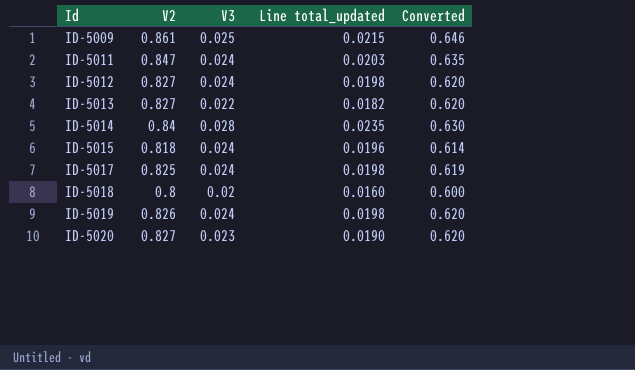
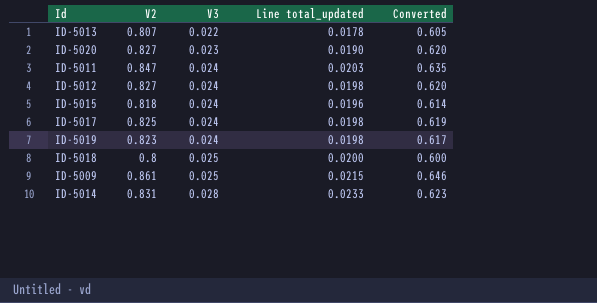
row order: Id ascending -> V3 ascending
ID-5013 | V2: 0.827 -> 0.807
ID-5013 | Line total_updated: 0.0182 -> 0.0178
ID-5013 | Converted: 0.620 -> 0.605
ID-5019 | V2: 0.826 -> 0.823
ID-5019 | Converted: 0.620 -> 0.617
ID-5018 | V3: 0.02 -> 0.025
ID-5018 | Line total_updated: 0.0160 -> 0.0200
ID-5014 | V2: 0.84 -> 0.831
ID-5014 | Line total_updated: 0.0235 -> 0.0233
ID-5014 | Converted: 0.630 -> 0.623

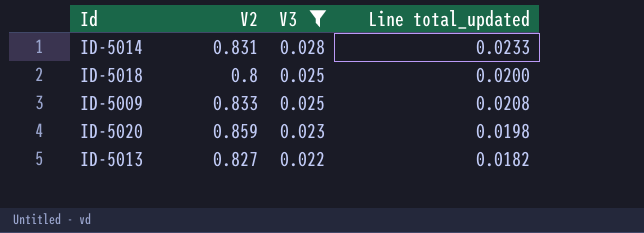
filter: none -> V3 != 0.024
row order: V3 ascending -> V3 descending
column Converted | formula: [V2] * 0.75 -> none
ID-5009 | V2: 0.861 -> 0.833
ID-5009 | Line total_updated: 0.0215 -> 0.0208
ID-5020 | V2: 0.827 -> 0.859
ID-5020 | Line total_updated: 0.0190 -> 0.0198
ID-5013 | V2: 0.807 -> 0.827
ID-5013 | Line total_updated: 0.0178 -> 0.0182

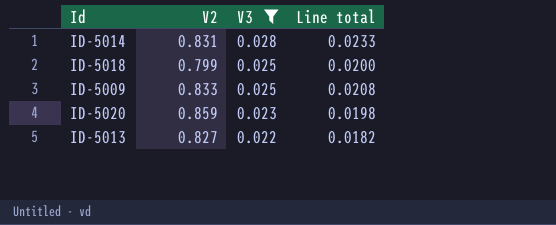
column name: Line total_updated -> Line total
ID-5018 | V2: 0.8 -> 0.799

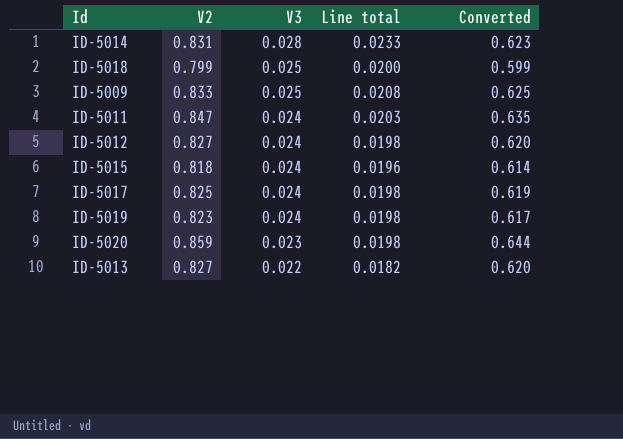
filter: V3 != 0.024 -> none
column Converted | formula: none -> [V2] * 0.75

